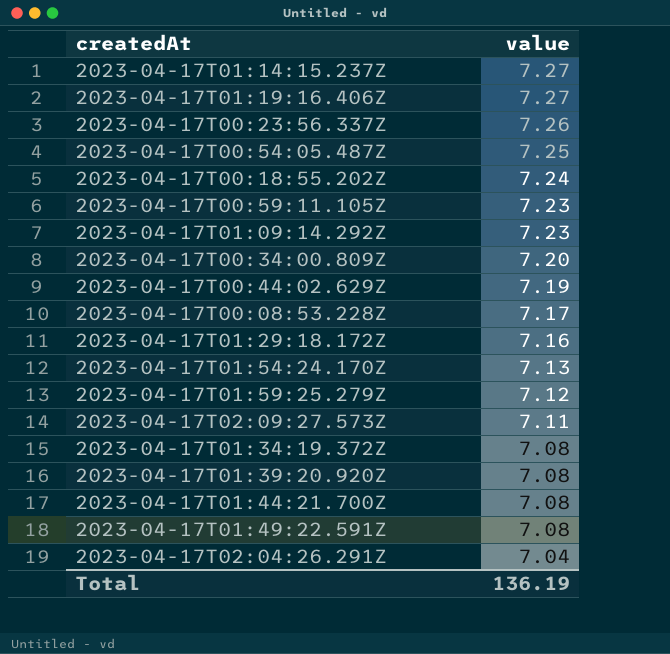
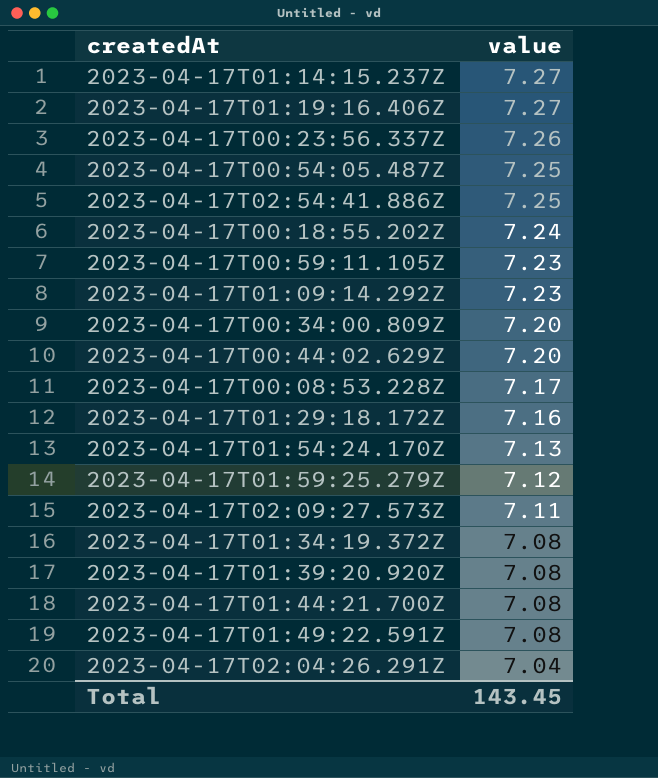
row 2023-04-17T02:54:41.886Z: none -> 7.25
2023-04-17T00:44:02.629Z | value: 7.19 -> 7.20
Total | value: 136.19 -> 143.45

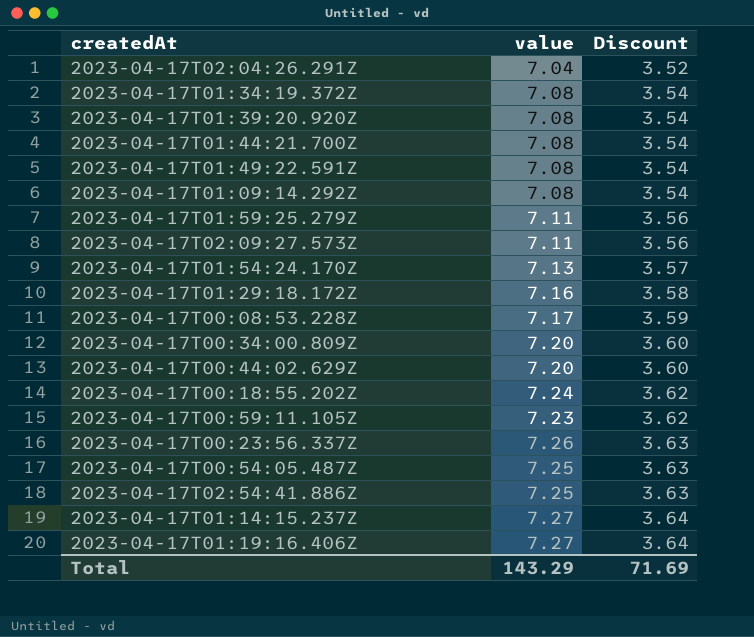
row order: value descending -> Discount ascending
column Discount | formula: none -> [value] * 0.5
2023-04-17T01:09:14.292Z | value: 7.23 -> 7.08
2023-04-17T01:59:25.279Z | value: 7.12 -> 7.11
Total | value: 143.45 -> 143.29

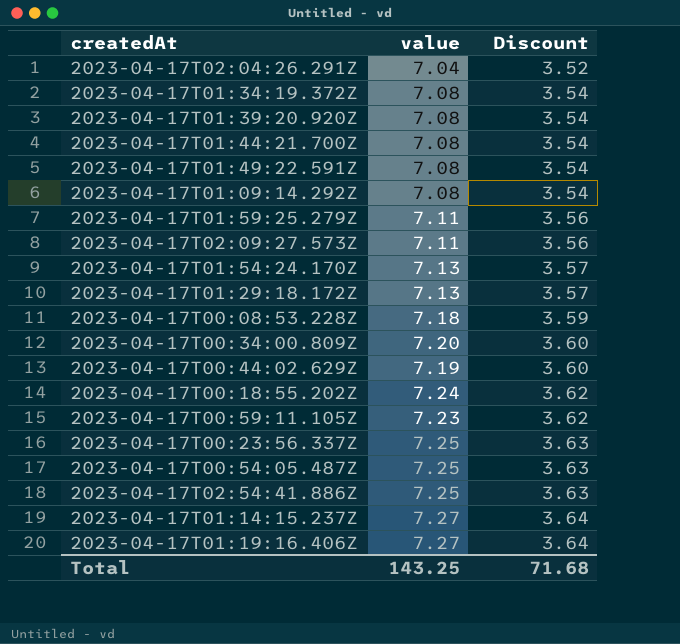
2023-04-17T01:29:18.172Z | value: 7.16 -> 7.13
2023-04-17T01:29:18.172Z | Discount: 3.58 -> 3.57
2023-04-17T00:08:53.228Z | value: 7.17 -> 7.18
2023-04-17T00:44:02.629Z | value: 7.20 -> 7.19
2023-04-17T00:23:56.337Z | value: 7.26 -> 7.25
Total | value: 143.29 -> 143.25
Total | Discount: 71.69 -> 71.68

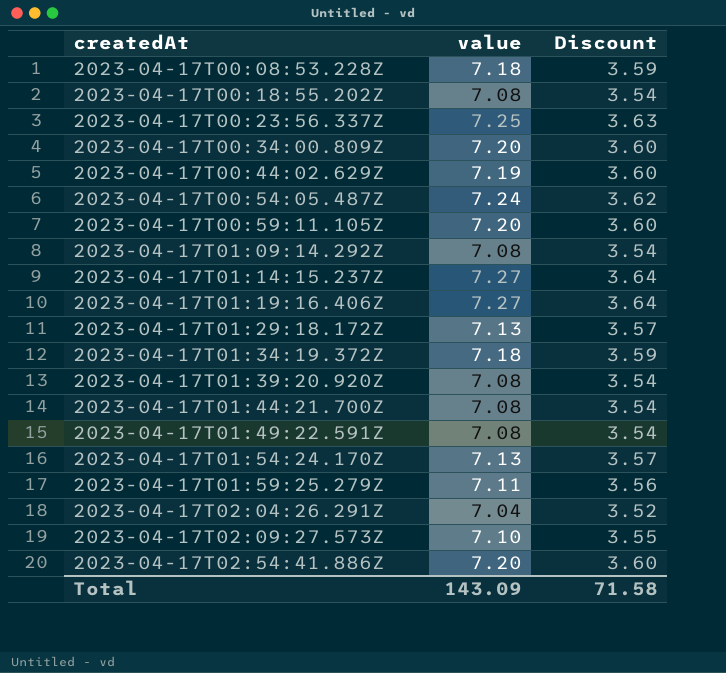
row order: Discount ascending -> createdAt ascending
2023-04-17T00:18:55.202Z | value: 7.24 -> 7.08
2023-04-17T00:18:55.202Z | Discount: 3.62 -> 3.54
2023-04-17T00:54:05.487Z | value: 7.25 -> 7.24
2023-04-17T00:54:05.487Z | Discount: 3.63 -> 3.62
2023-04-17T00:59:11.105Z | value: 7.23 -> 7.20
2023-04-17T00:59:11.105Z | Discount: 3.62 -> 3.60
2023-04-17T01:34:19.372Z | value: 7.08 -> 7.18
2023-04-17T01:34:19.372Z | Discount: 3.54 -> 3.59
2023-04-17T02:09:27.573Z | value: 7.11 -> 7.10
2023-04-17T02:09:27.573Z | Discount: 3.56 -> 3.55
2023-04-17T02:54:41.886Z | value: 7.25 -> 7.20
2023-04-17T02:54:41.886Z | Discount: 3.63 -> 3.60
Total | value: 143.25 -> 143.09
Total | Discount: 71.68 -> 71.58

